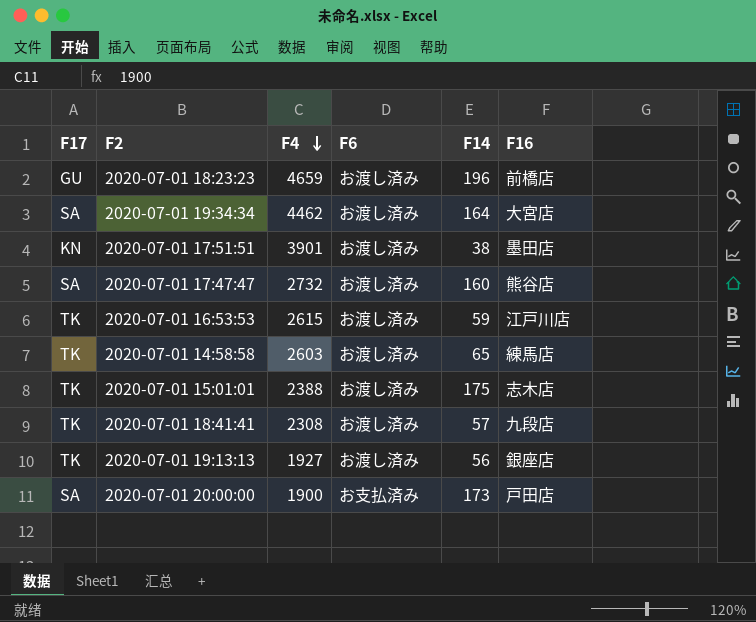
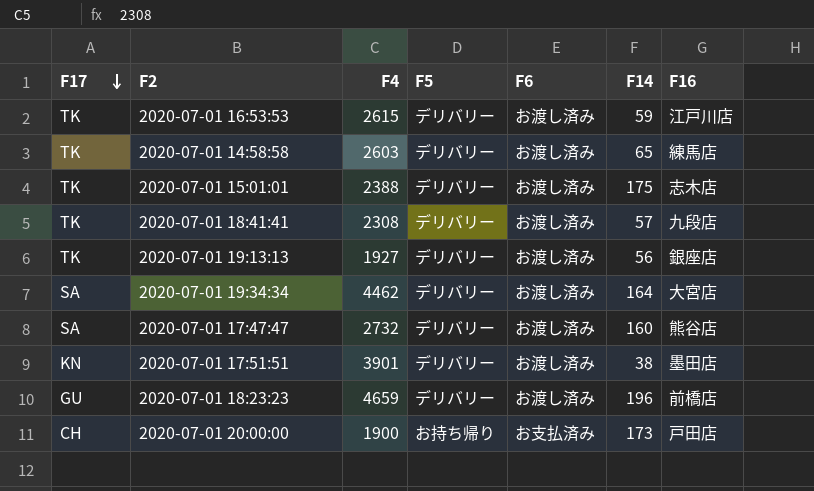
row order: F4 descending -> F17 descending
column F5 | position: none -> 4
2020-07-01 20:00:00 | F17: SA -> CH

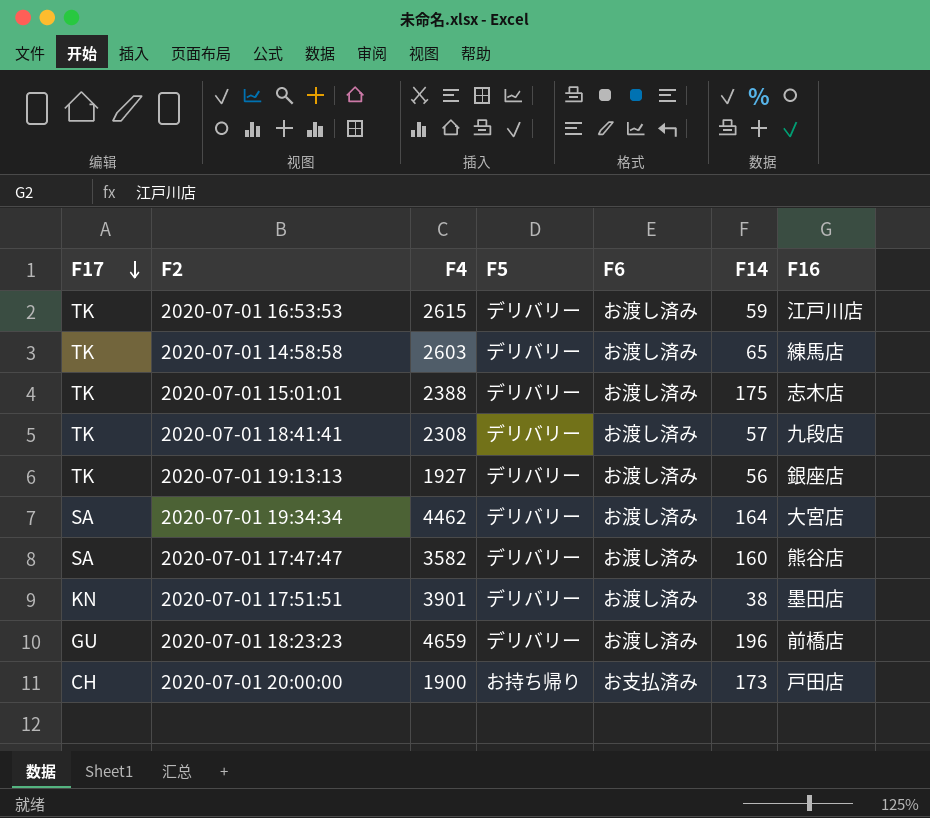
2020-07-01 17:47:47 | F4: 2732 -> 3582

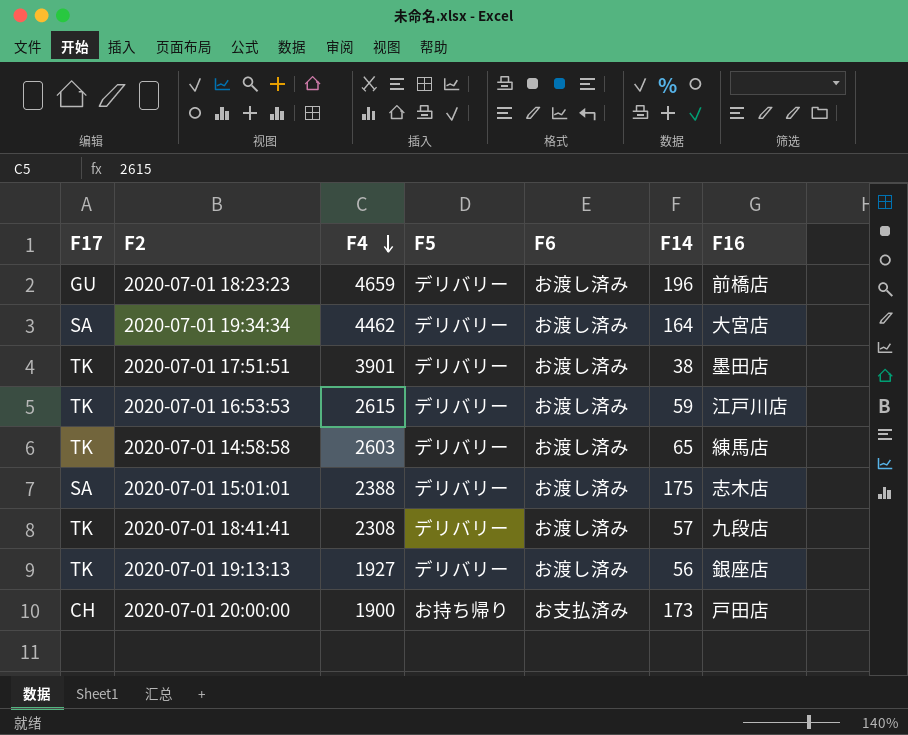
row order: F17 descending -> F4 descending
row 2020-07-01 17:47:47: SA | 3582 | デリバリー | お渡し済み | 160 | 熊谷店 -> none
2020-07-01 17:51:51 | F17: KN -> TK
2020-07-01 15:01:01 | F17: TK -> SA

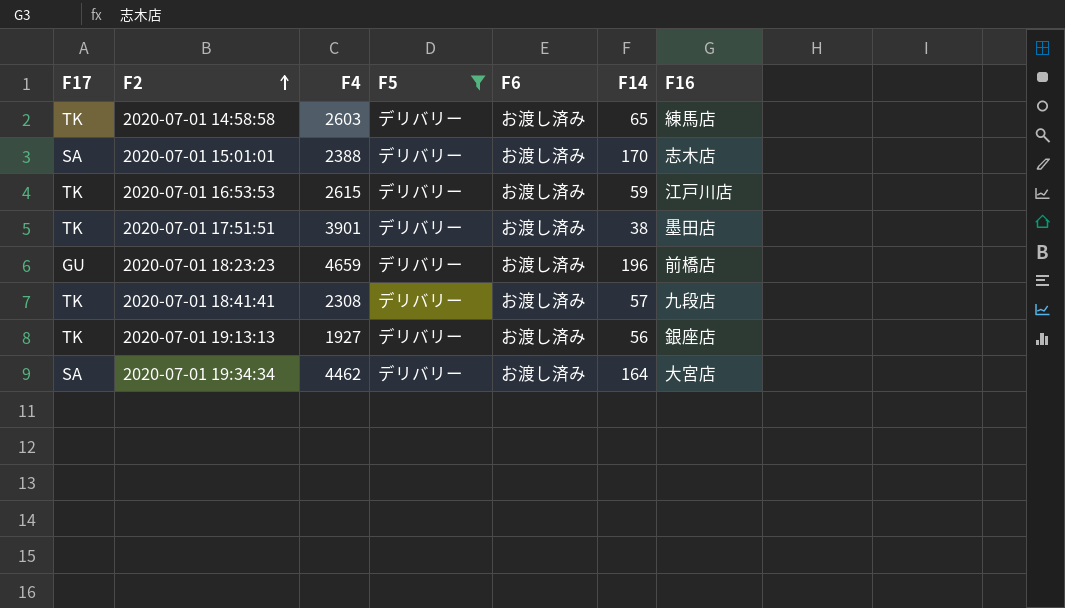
filter: none -> F5 = デリバリー
row order: F4 descending -> F2 ascending
2020-07-01 15:01:01 | F14: 175 -> 170

